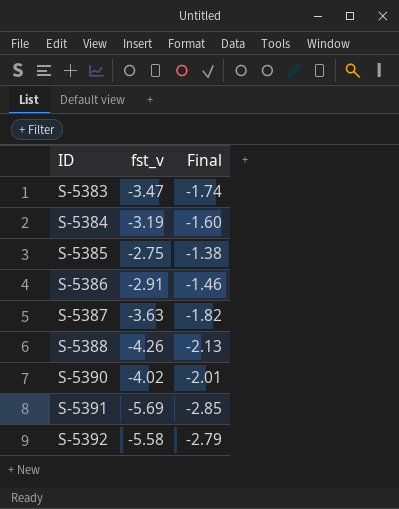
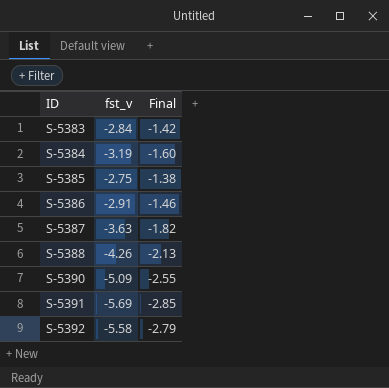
S-5383 | fst_v: -3.47 -> -2.84
S-5383 | Final: -1.74 -> -1.42
S-5390 | fst_v: -4.02 -> -5.09
S-5390 | Final: -2.01 -> -2.55

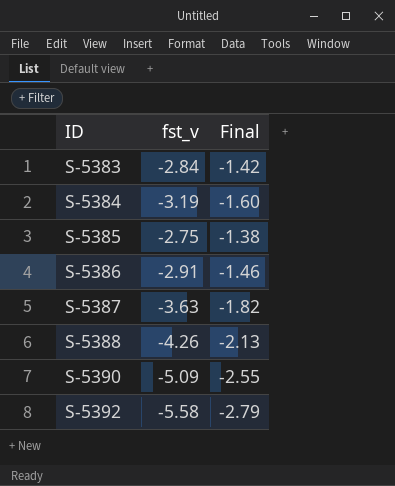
row S-5391: -5.69 | -2.85 -> none

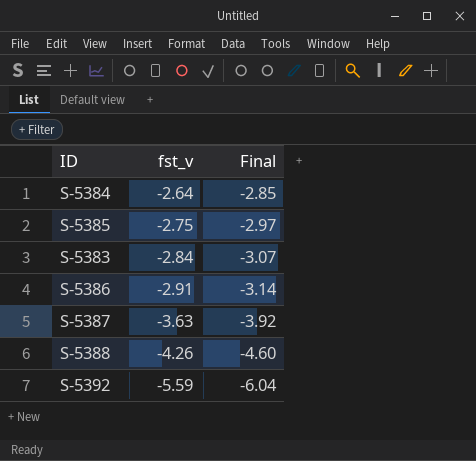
row order: ID ascending -> fst_v descending
column Final | formula: [fst_v] * 0.5 -> [fst_v] * 1.08
row S-5390: -5.09 | -2.55 -> none
S-5384 | fst_v: -3.19 -> -2.64
S-5392 | fst_v: -5.58 -> -5.59

